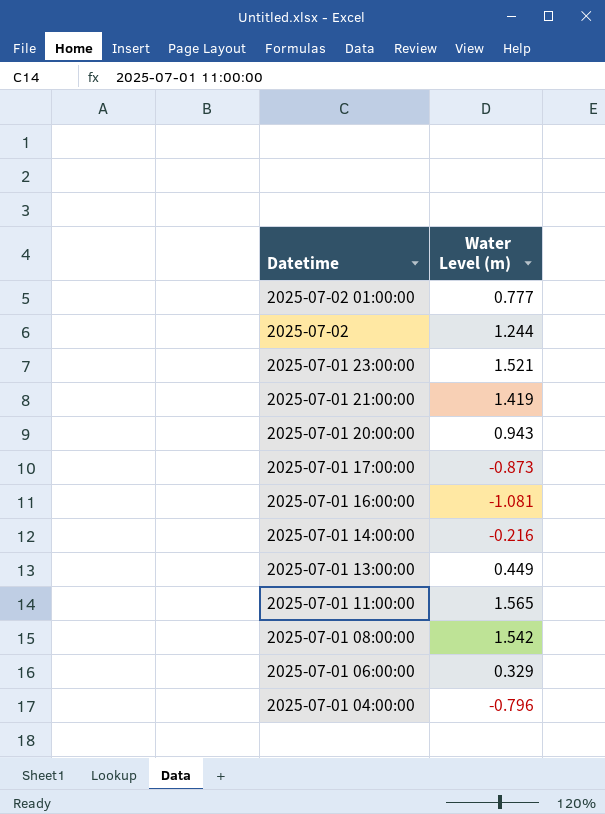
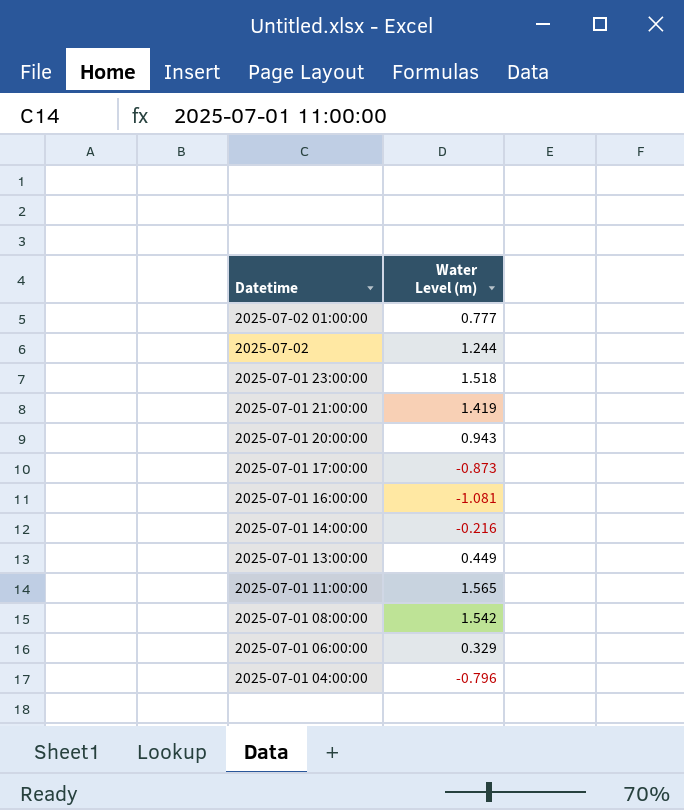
2025-07-01 23:00:00 | Water Level (m): 1.521 -> 1.518

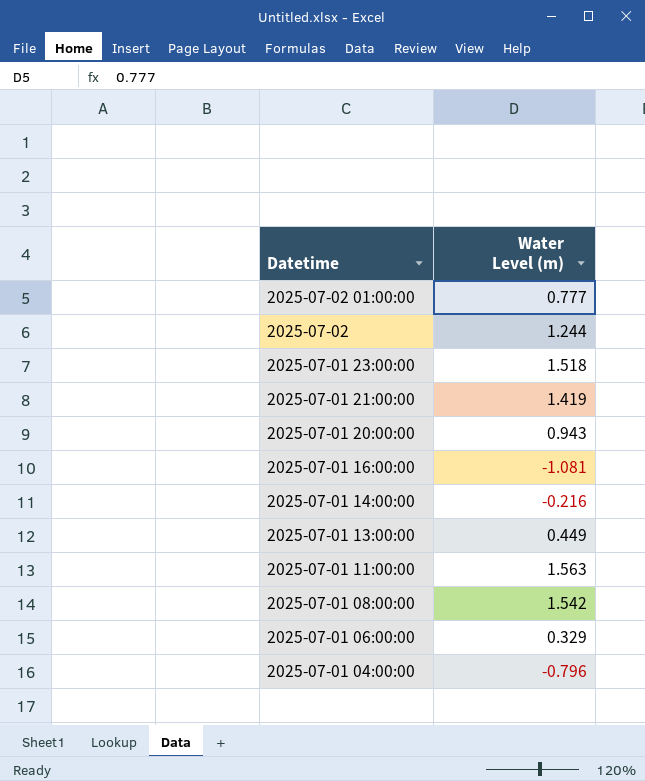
row 2025-07-01 17:00:00: -0.873 -> none
2025-07-01 11:00:00 | Water Level (m): 1.565 -> 1.563

